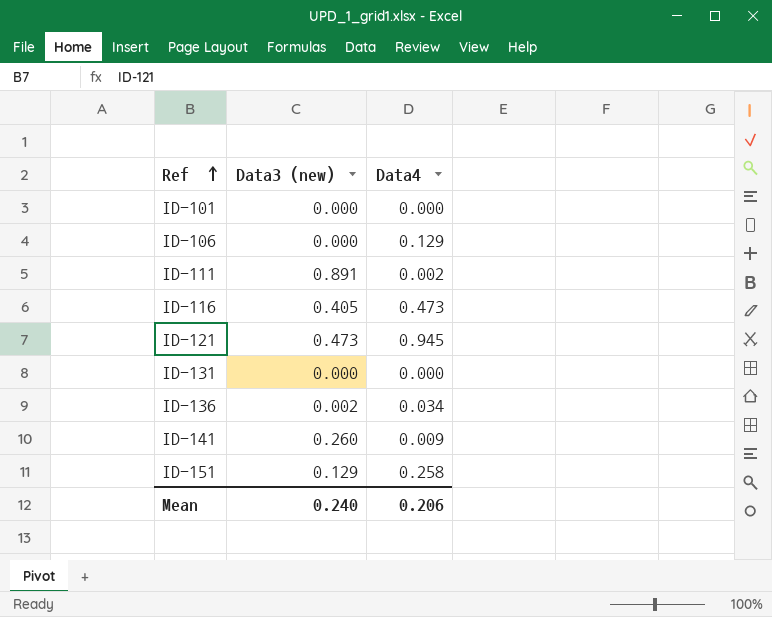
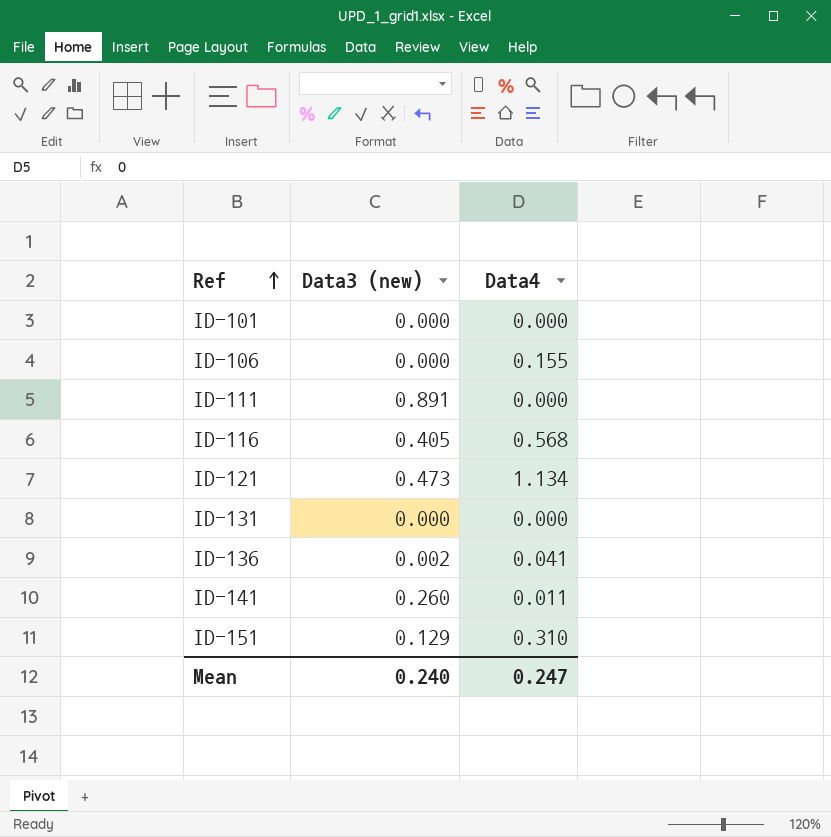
ID-106 | Data4: 0.129 -> 0.155
ID-111 | Data4: 0.002 -> 0.000
ID-116 | Data4: 0.473 -> 0.568
ID-121 | Data4: 0.945 -> 1.134
ID-136 | Data4: 0.034 -> 0.041
ID-141 | Data4: 0.009 -> 0.011
ID-151 | Data4: 0.258 -> 0.310
Mean | Data4: 0.206 -> 0.247

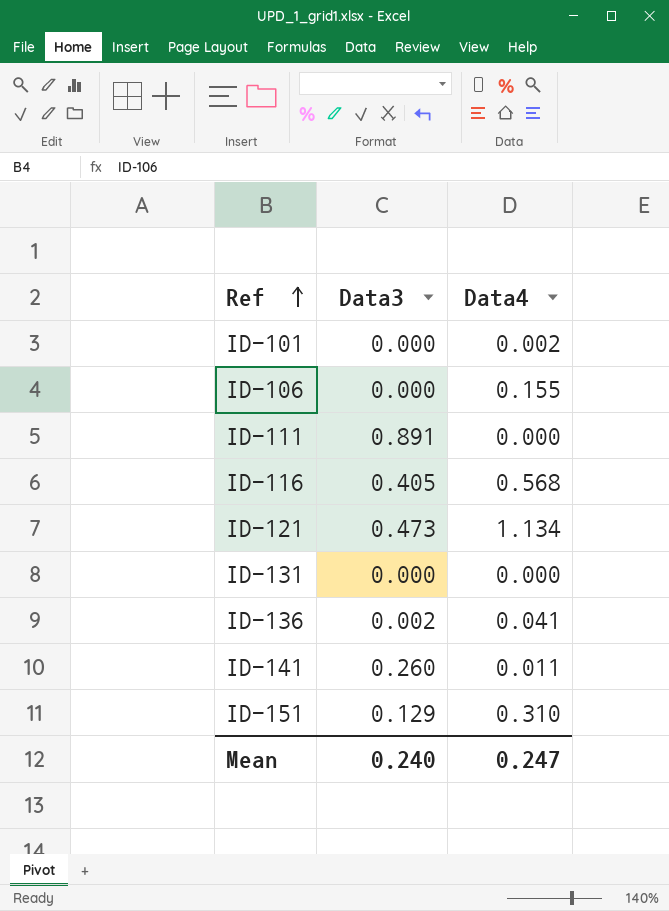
column name: Data3 (new) -> Data3
ID-101 | Data4: 0.000 -> 0.002

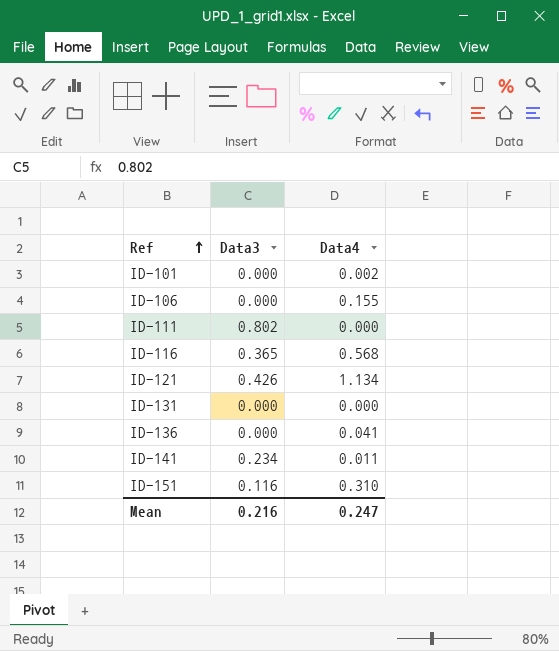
ID-111 | Data3: 0.891 -> 0.802
ID-116 | Data3: 0.405 -> 0.365
ID-121 | Data3: 0.473 -> 0.426
ID-136 | Data3: 0.002 -> 0.000
ID-141 | Data3: 0.260 -> 0.234
ID-151 | Data3: 0.129 -> 0.116
Mean | Data3: 0.240 -> 0.216

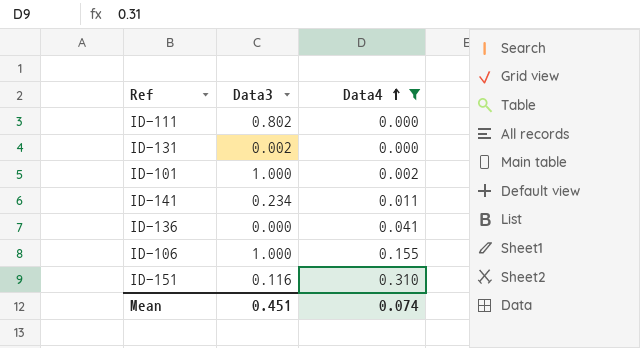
filter: none -> Data4 <= 0.310
row order: Ref ascending -> Data4 ascending
ID-131 | Data3: 0.000 -> 0.002
ID-101 | Data3: 0.000 -> 1.000
ID-106 | Data3: 0.000 -> 1.000
Mean | Data3: 0.216 -> 0.451
Mean | Data4: 0.247 -> 0.074

